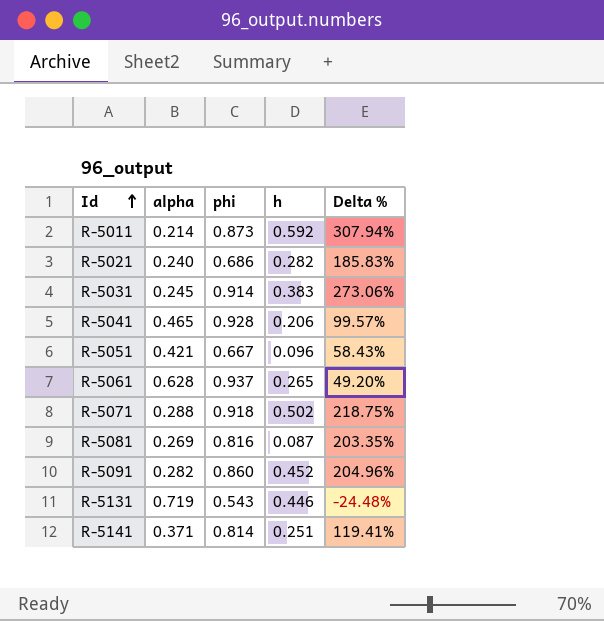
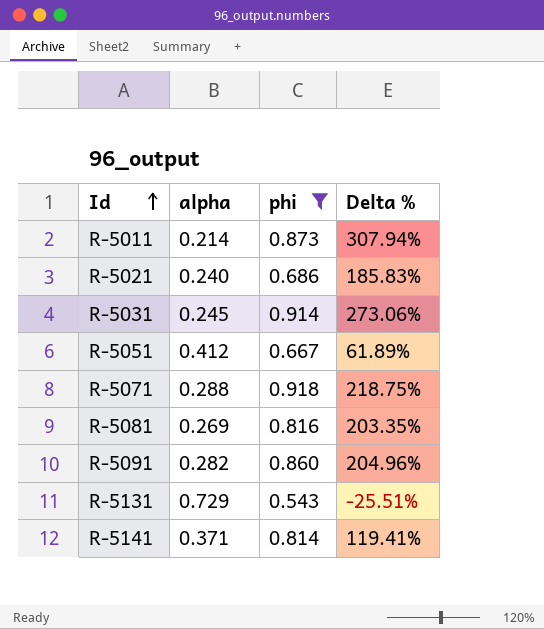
filter: none -> phi <= 0.918
column h | position: 4 -> none
R-5051 | alpha: 0.421 -> 0.412
R-5051 | Delta %: 58.43% -> 61.89%
R-5131 | alpha: 0.719 -> 0.729
R-5131 | Delta %: -24.48% -> -25.51%

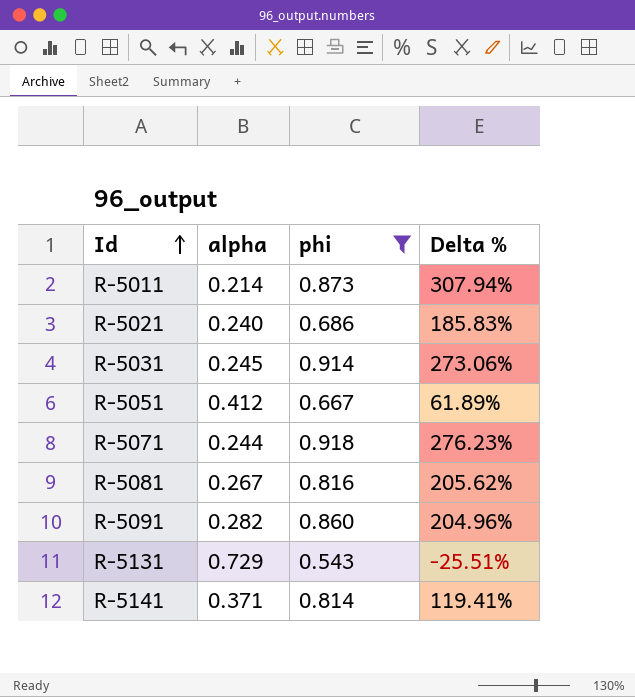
R-5071 | alpha: 0.288 -> 0.244
R-5071 | Delta %: 218.75% -> 276.23%
R-5081 | alpha: 0.269 -> 0.267
R-5081 | Delta %: 203.35% -> 205.62%

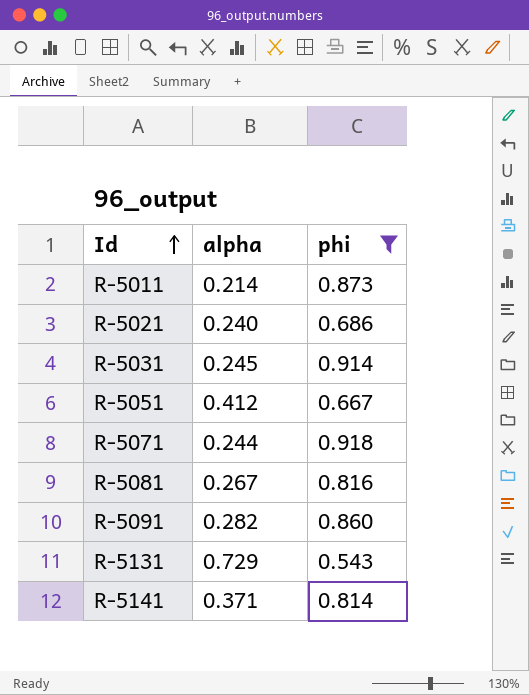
column Delta % | formula: ([phi] - [alpha]) / [alpha] -> none

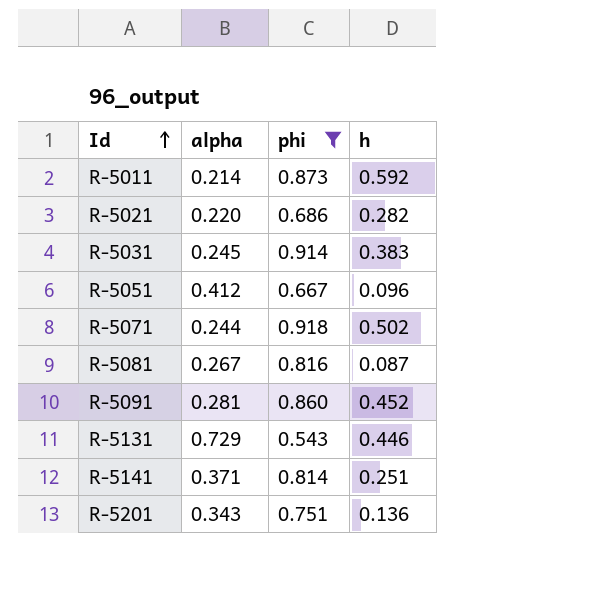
column h | position: none -> 4
R-5021 | alpha: 0.240 -> 0.220
R-5091 | alpha: 0.282 -> 0.281
row R-5201: none -> 0.343 | 0.751 | 0.136

